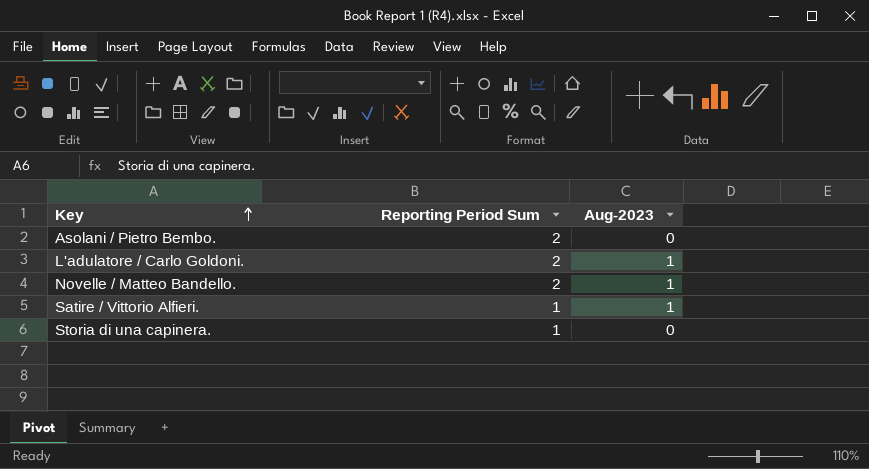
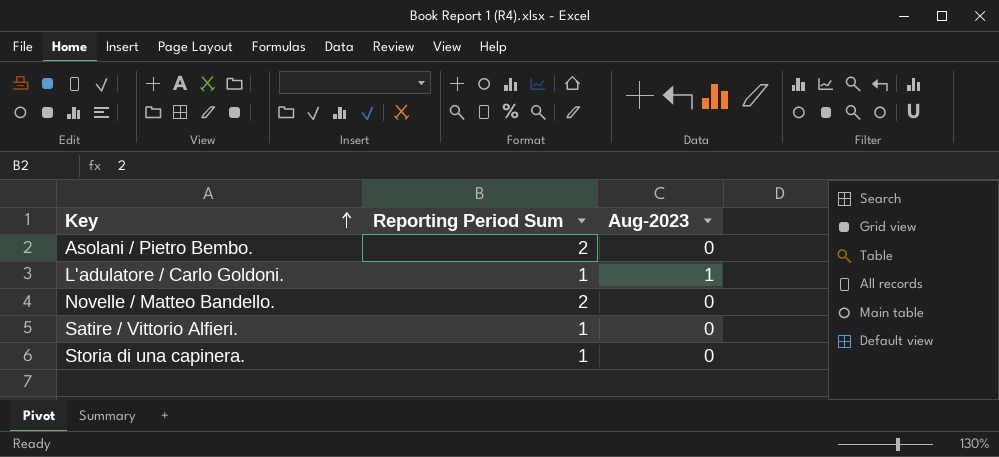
L'adulatore / Carlo Goldoni. | Reporting Period Sum: 2 -> 1
Novelle / Matteo Bandello. | Aug-2023: 1 -> 0
Satire / Vittorio Alfieri. | Aug-2023: 1 -> 0

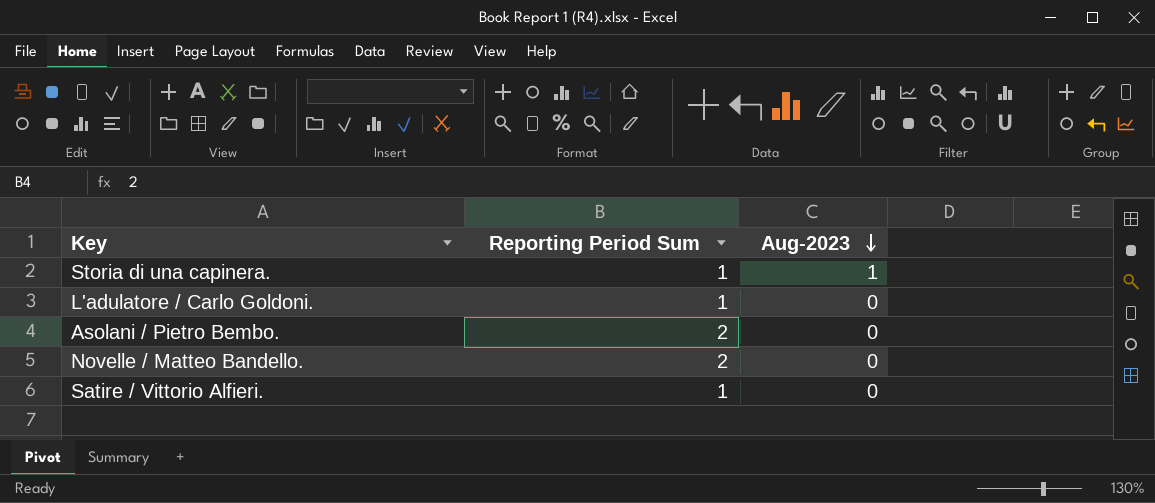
row order: Key ascending -> Aug-2023 descending
Storia di una capinera. | Aug-2023: 0 -> 1
L'adulatore / Carlo Goldoni. | Aug-2023: 1 -> 0

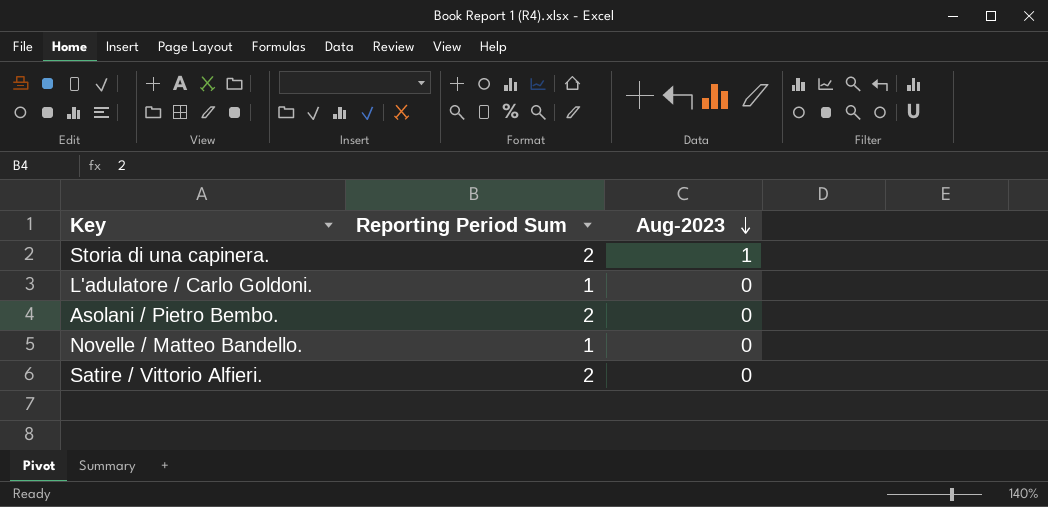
Storia di una capinera. | Reporting Period Sum: 1 -> 2
Novelle / Matteo Bandello. | Reporting Period Sum: 2 -> 1
Satire / Vittorio Alfieri. | Reporting Period Sum: 1 -> 2

